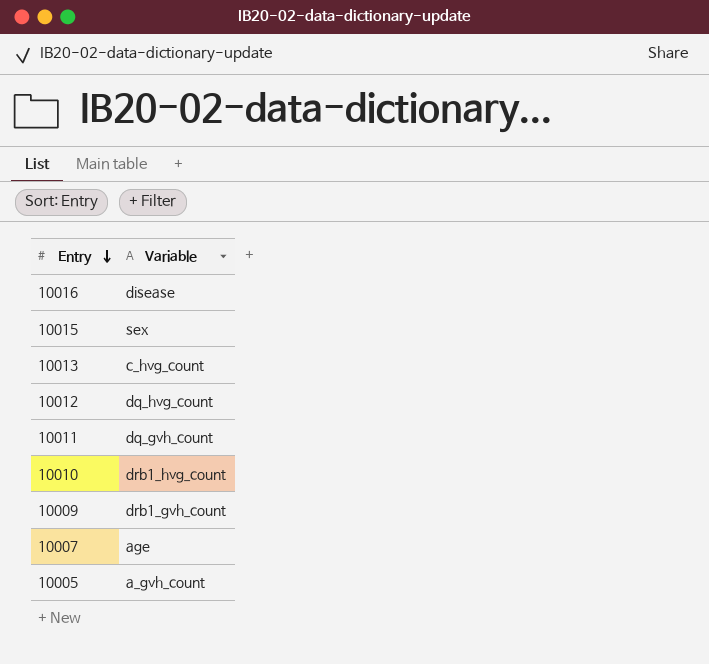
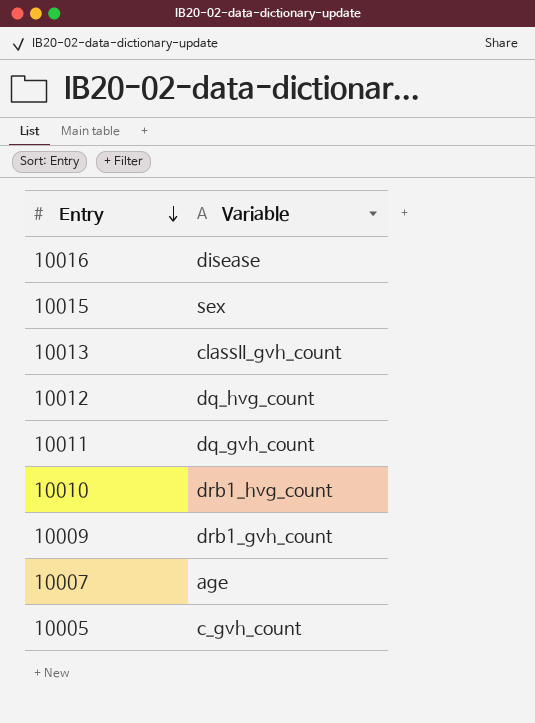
10013 | Variable: c_hvg_count -> classII_gvh_count
10005 | Variable: a_gvh_count -> c_gvh_count

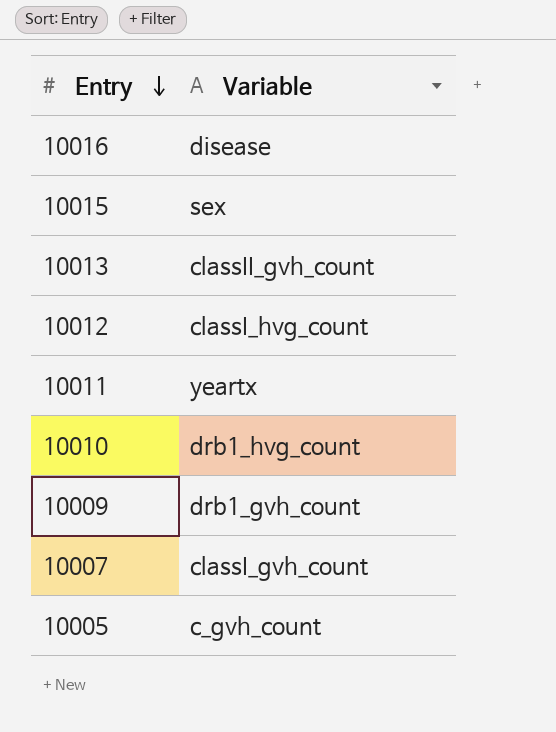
10012 | Variable: dq_hvg_count -> classI_hvg_count
10011 | Variable: dq_gvh_count -> yeartx
10007 | Variable: age -> classI_gvh_count

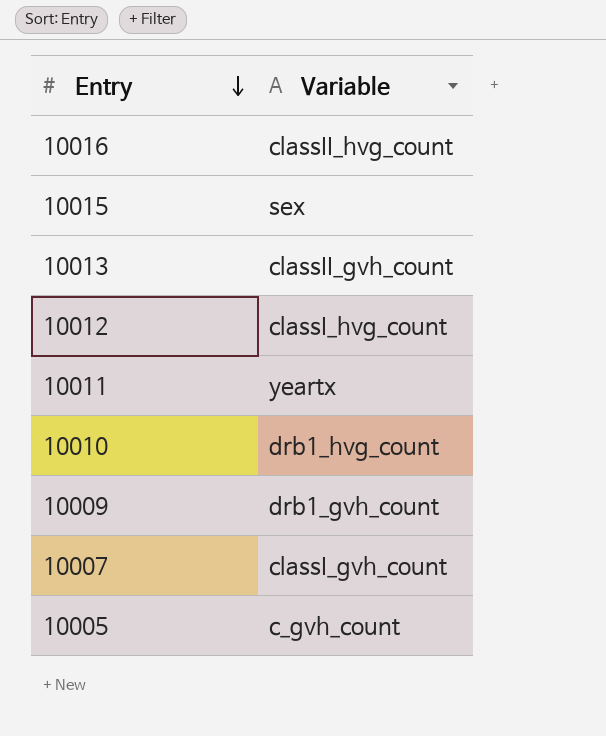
10016 | Variable: disease -> classII_hvg_count

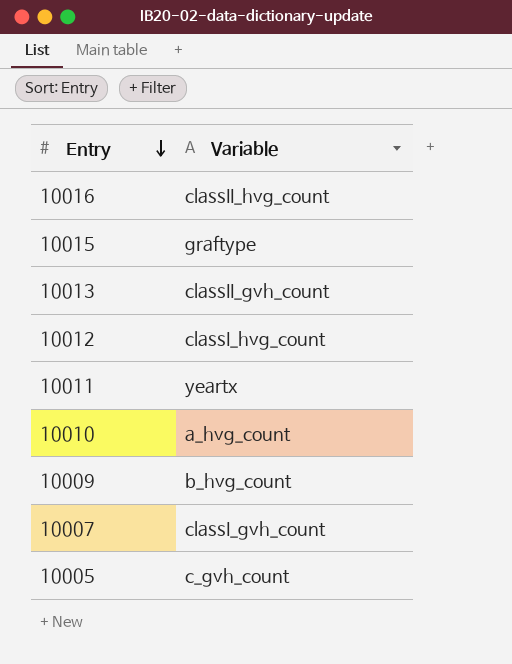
10015 | Variable: sex -> graftype
10010 | Variable: drb1_hvg_count -> a_hvg_count
10009 | Variable: drb1_gvh_count -> b_hvg_count

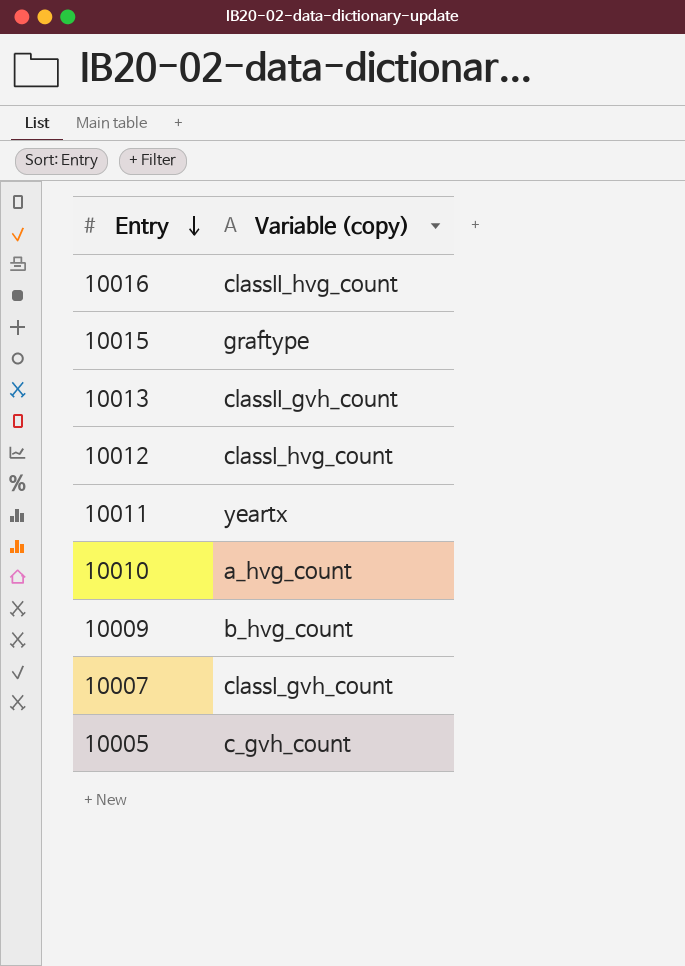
column name: Variable -> Variable (copy)

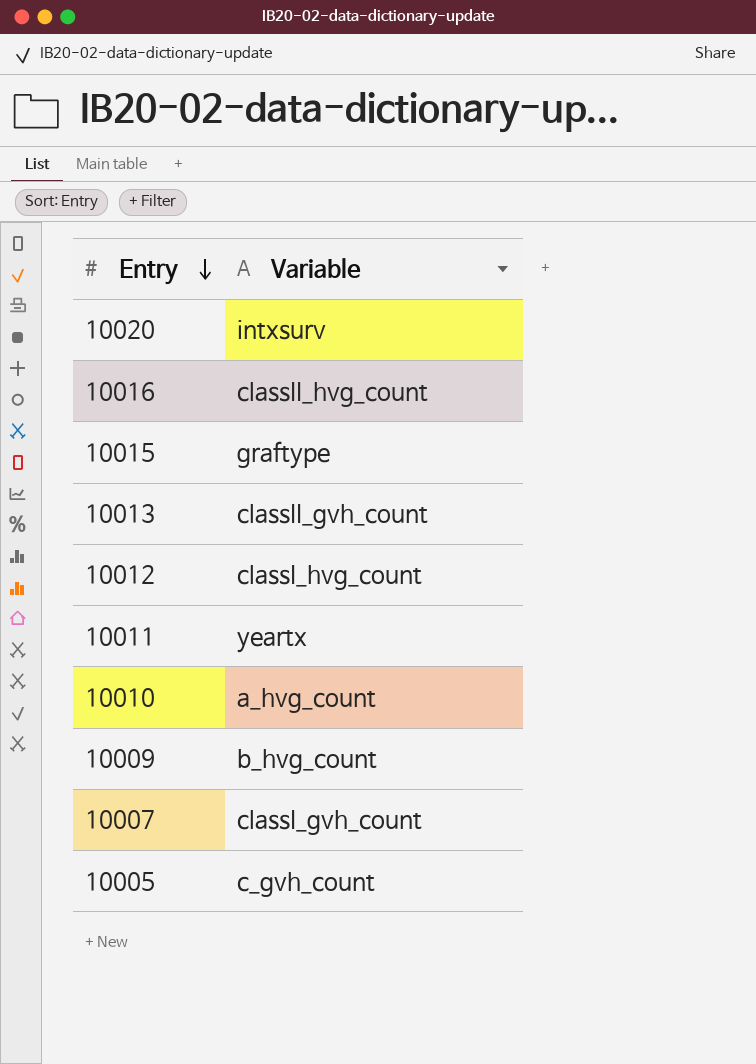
column name: Variable (copy) -> Variable
row 10020: none -> intxsurv

